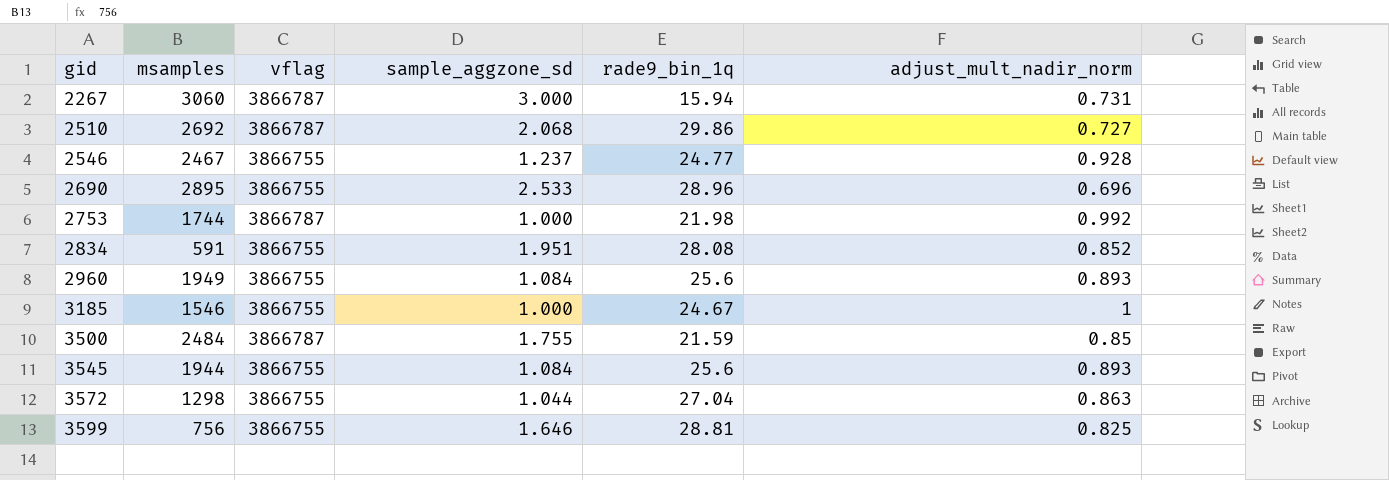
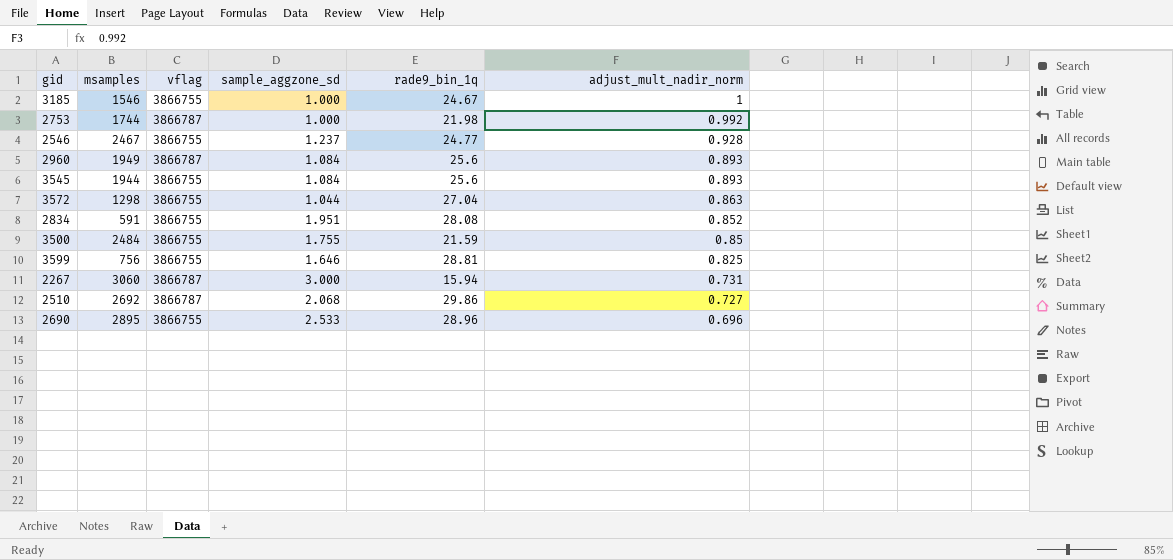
row order: gid ascending -> adjust_mult_nadir_norm descending
2960 | vflag: 3866755 -> 3866787
3500 | vflag: 3866787 -> 3866755

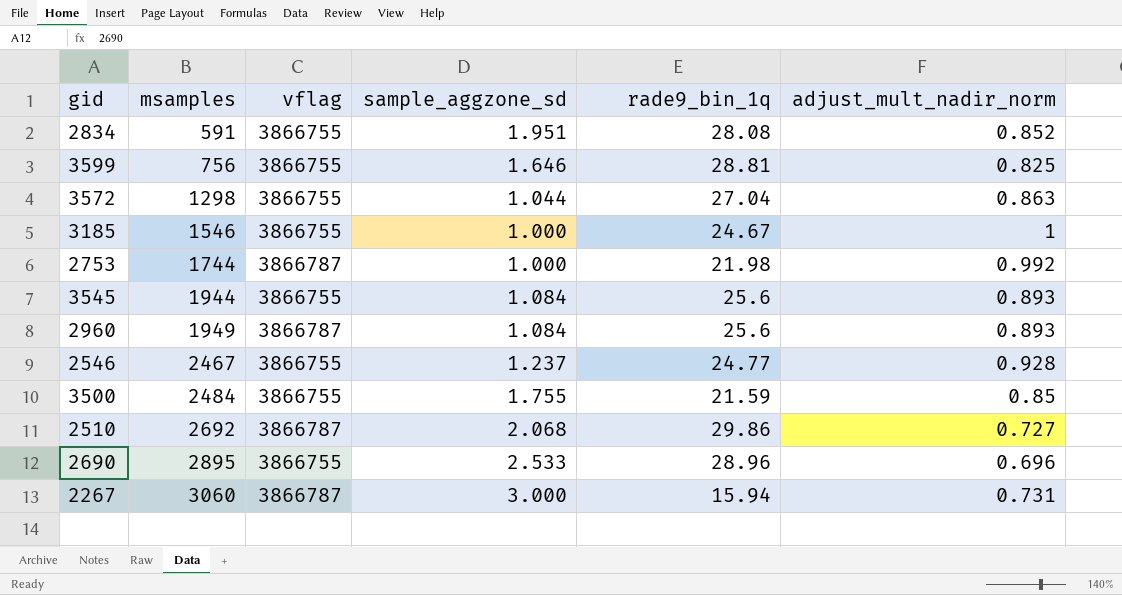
row order: adjust_mult_nadir_norm descending -> msamples ascending

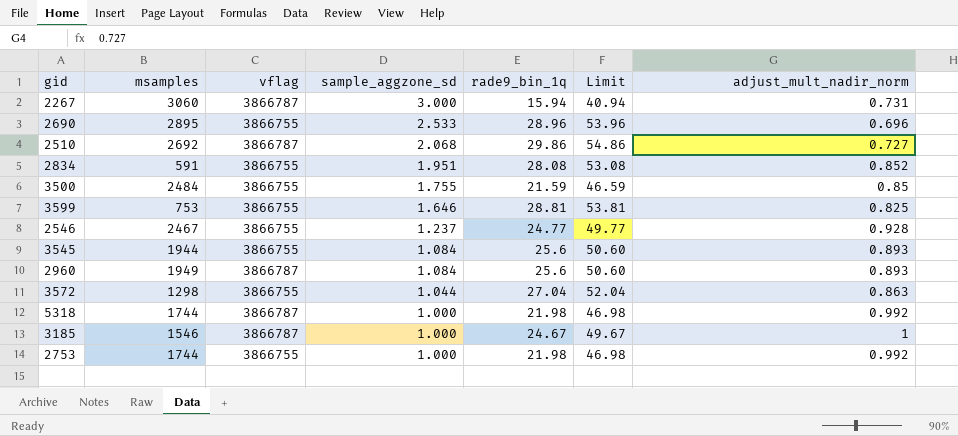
row order: msamples ascending -> sample_aggzone_sd descending
column Limit | formula: none -> [rade9_bin_1q] + 25
3599 | msamples: 756 -> 753
row 5318: none -> 1744 | 3866787 | 1.000 | 21.98 | 46.98 | 0.992
3185 | vflag: 3866755 -> 3866787
2753 | vflag: 3866787 -> 3866755

